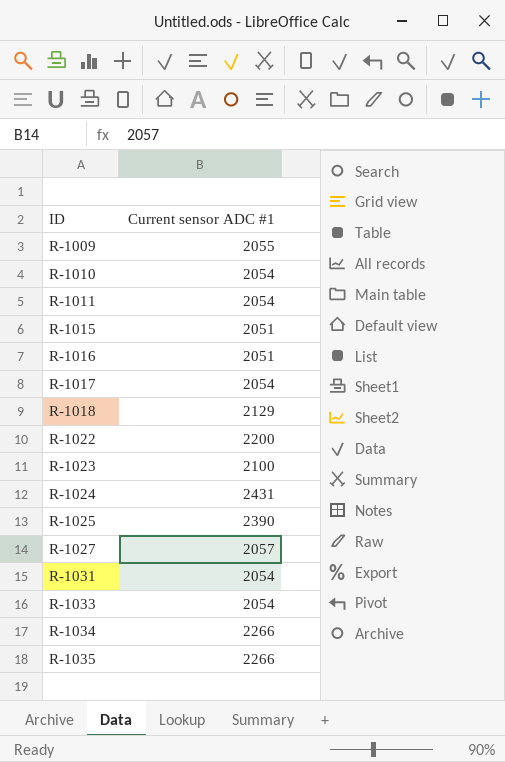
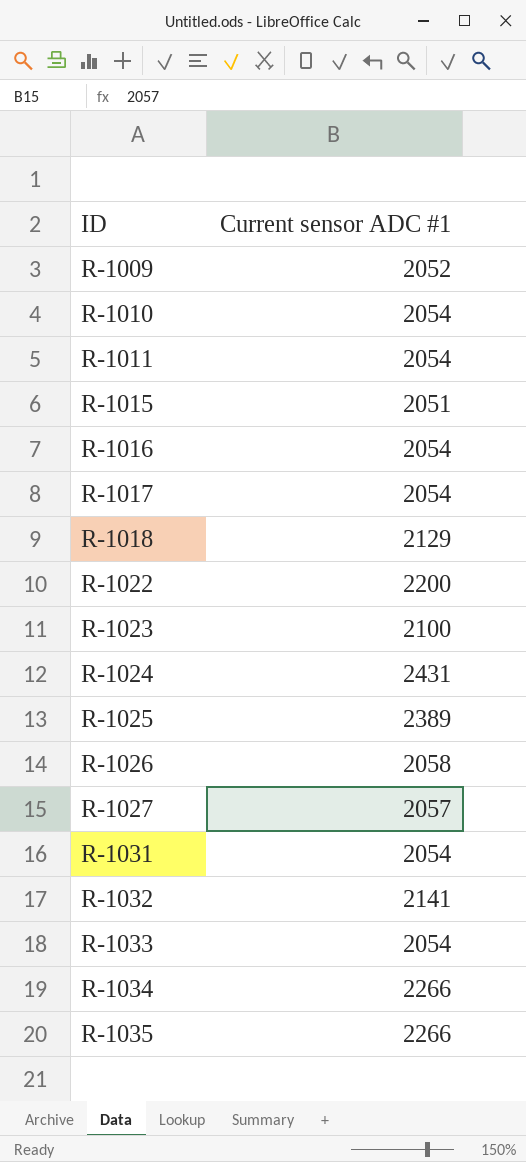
R-1009 | Current sensor ADC #1: 2055 -> 2052
R-1016 | Current sensor ADC #1: 2051 -> 2054
R-1025 | Current sensor ADC #1: 2390 -> 2389
row R-1026: none -> 2058
row R-1032: none -> 2141

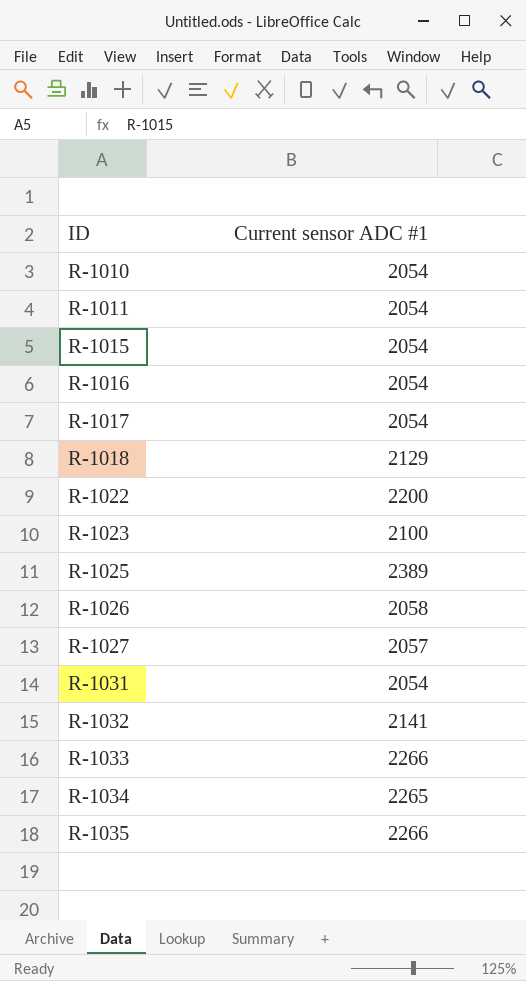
row R-1009: 2052 -> none
row R-1024: 2431 -> none
R-1015 | Current sensor ADC #1: 2051 -> 2054
R-1033 | Current sensor ADC #1: 2054 -> 2266
R-1034 | Current sensor ADC #1: 2266 -> 2265

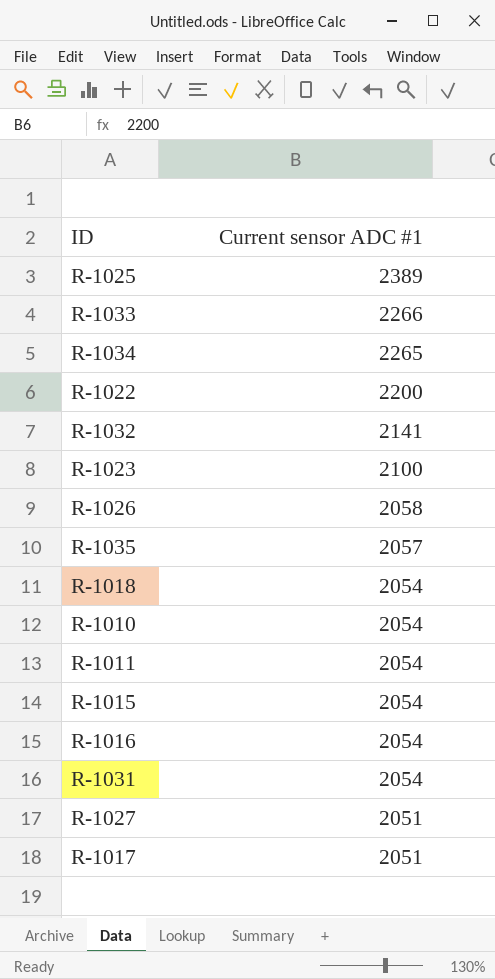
row order: ID ascending -> Current sensor ADC #1 descending
R-1035 | Current sensor ADC #1: 2266 -> 2057
R-1018 | Current sensor ADC #1: 2129 -> 2054
R-1027 | Current sensor ADC #1: 2057 -> 2051
R-1017 | Current sensor ADC #1: 2054 -> 2051

